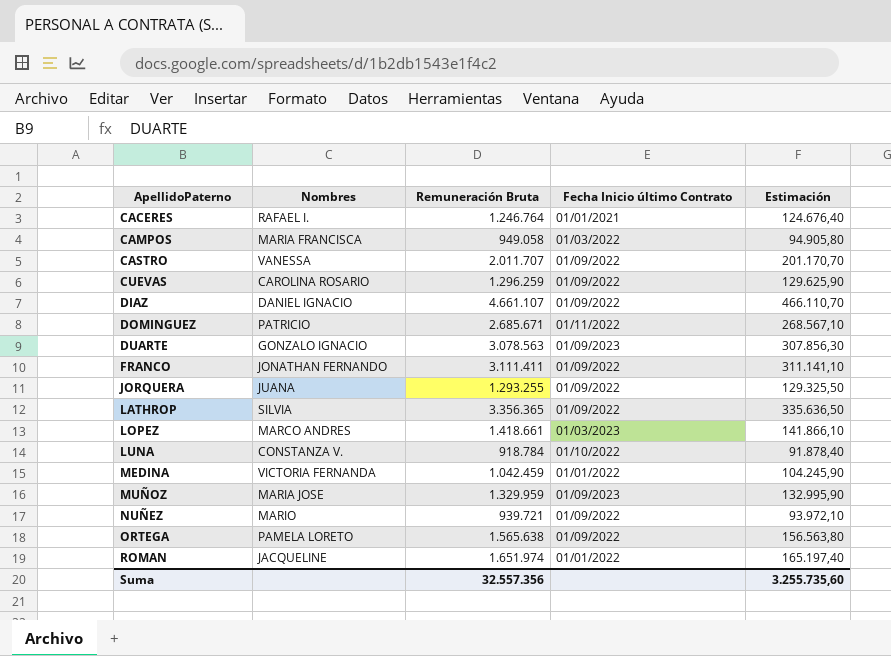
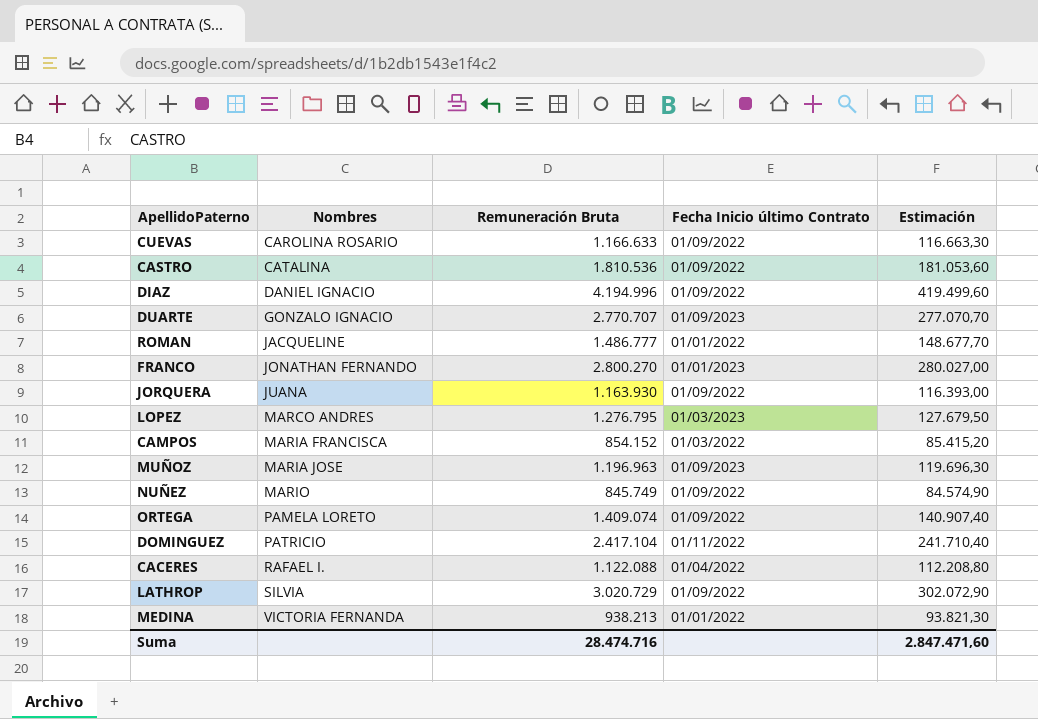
row order: ApellidoPaterno ascending -> Nombres ascending
row LUNA: CONSTANZA V. | 918.784 | 01/10/2022 | 91.878,40 -> none
CUEVAS | Remuneración Bruta: 1.296.259 -> 1.166.633
CUEVAS | Estimación: 129.625,90 -> 116.663,30
CASTRO | Nombres: VANESSA -> CATALINA
CASTRO | Remuneración Bruta: 2.011.707 -> 1.810.536
CASTRO | Estimación: 201.170,70 -> 181.053,60
DIAZ | Remuneración Bruta: 4.661.107 -> 4.194.996
DIAZ | Estimación: 466.110,70 -> 419.499,60
DUARTE | Remuneración Bruta: 3.078.563 -> 2.770.707
DUARTE | Estimación: 307.856,30 -> 277.070,70
ROMAN | Remuneración Bruta: 1.651.974 -> 1.486.777
ROMAN | Estimación: 165.197,40 -> 148.677,70
FRANCO | Remuneración Bruta: 3.111.411 -> 2.800.270
FRANCO | Fecha Inicio último Contrato: 01/09/2022 -> 01/01/2023
FRANCO | Estimación: 311.141,10 -> 280.027,00
JORQUERA | Remuneración Bruta: 1.293.255 -> 1.163.930
JORQUERA | Estimación: 129.325,50 -> 116.393,00
LOPEZ | Remuneración Bruta: 1.418.661 -> 1.276.795
LOPEZ | Estimación: 141.866,10 -> 127.679,50
CAMPOS | Remuneración Bruta: 949.058 -> 854.152
CAMPOS | Estimación: 94.905,80 -> 85.415,20
MUÑOZ | Remuneración Bruta: 1.329.959 -> 1.196.963
MUÑOZ | Estimación: 132.995,90 -> 119.696,30
NUÑEZ | Remuneración Bruta: 939.721 -> 845.749
NUÑEZ | Estimación: 93.972,10 -> 84.574,90
ORTEGA | Remuneración Bruta: 1.565.638 -> 1.409.074
ORTEGA | Estimación: 156.563,80 -> 140.907,40
DOMINGUEZ | Remuneración Bruta: 2.685.671 -> 2.417.104
DOMINGUEZ | Estimación: 268.567,10 -> 241.710,40
CACERES | Remuneración Bruta: 1.246.764 -> 1.122.088
CACERES | Fecha Inicio último Contrato: 01/01/2021 -> 01/04/2022
CACERES | Estimación: 124.676,40 -> 112.208,80
LATHROP | Remuneración Bruta: 3.356.365 -> 3.020.729
LATHROP | Estimación: 335.636,50 -> 302.072,90
MEDINA | Remuneración Bruta: 1.042.459 -> 938.213
MEDINA | Estimación: 104.245,90 -> 93.821,30
Suma | Remuneración Bruta: 32.557.356 -> 28.474.716
Suma | Estimación: 3.255.735,60 -> 2.847.471,60

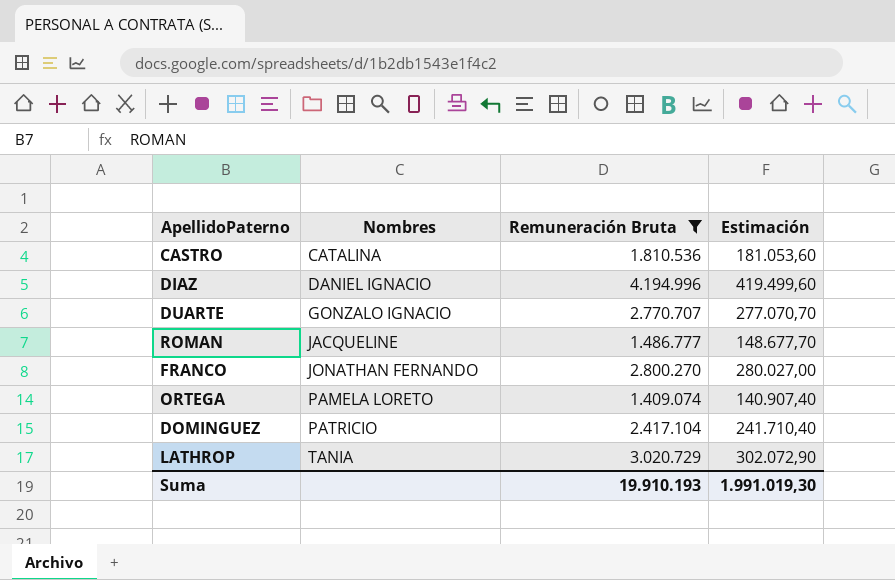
filter: none -> Remuneración Bruta >= 1.409.074
column Fecha Inicio último Contrato | position: 4 -> none
LATHROP | Nombres: SILVIA -> TANIA
Suma | Remuneración Bruta: 28.474.716 -> 19.910.193
Suma | Estimación: 2.847.471,60 -> 1.991.019,30

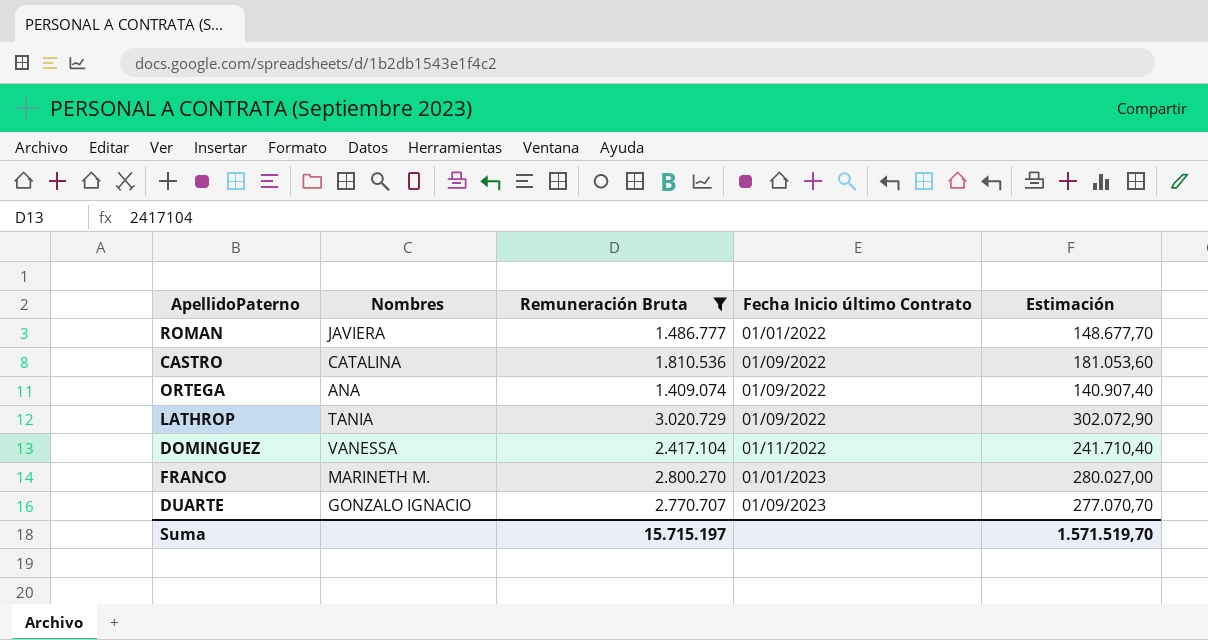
row order: Nombres ascending -> Fecha Inicio último Contrato ascending
column Fecha Inicio último Contrato | position: none -> 4
row DIAZ: DANIEL IGNACIO | 4.194.996 | 419.499,60 -> none
ROMAN | Nombres: JACQUELINE -> JAVIERA
ORTEGA | Nombres: PAMELA LORETO -> ANA
DOMINGUEZ | Nombres: PATRICIO -> VANESSA
FRANCO | Nombres: JONATHAN FERNANDO -> MARINETH M.
Suma | Remuneración Bruta: 19.910.193 -> 15.715.197
Suma | Estimación: 1.991.019,30 -> 1.571.519,70

